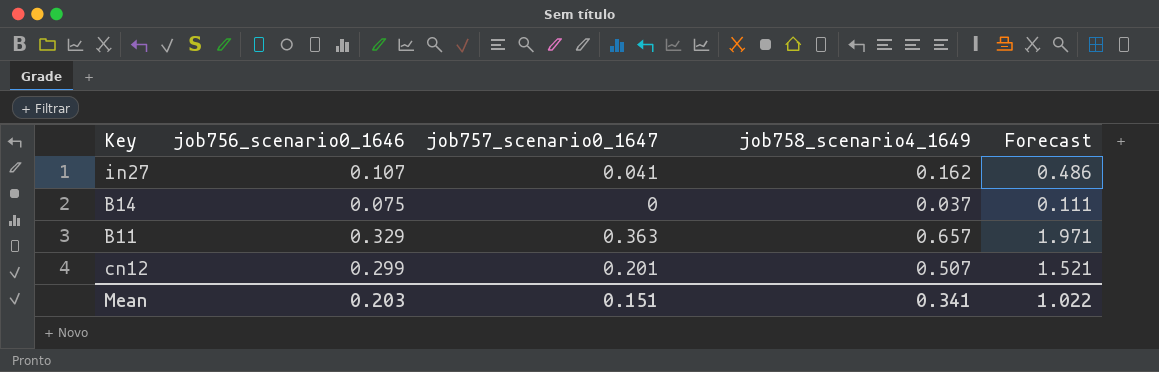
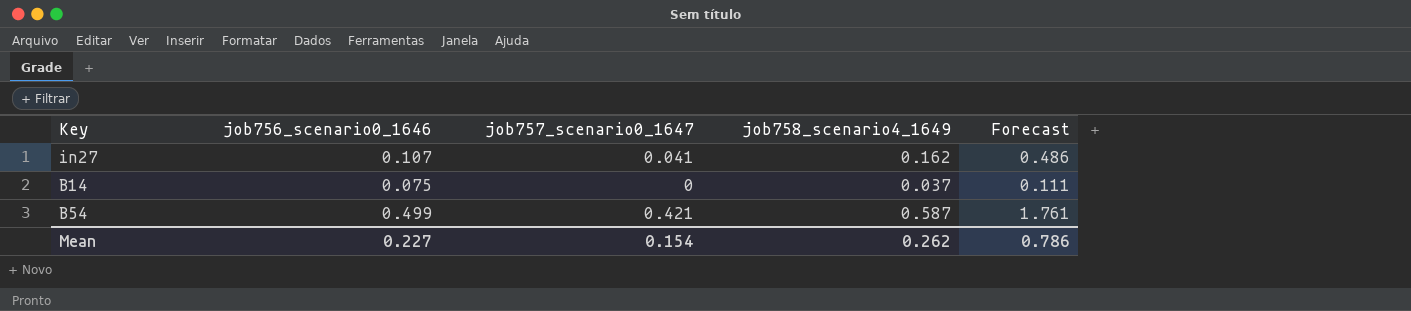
row B11: 0.329 | 0.363 | 0.657 | 1.971 -> none
row cn12: 0.299 | 0.201 | 0.507 | 1.521 -> none
row B54: none -> 0.499 | 0.421 | 0.587 | 1.761
Mean | job756_scenario0_1646: 0.203 -> 0.227
Mean | job757_scenario0_1647: 0.151 -> 0.154
Mean | job758_scenario4_1649: 0.341 -> 0.262
Mean | Forecast: 1.022 -> 0.786

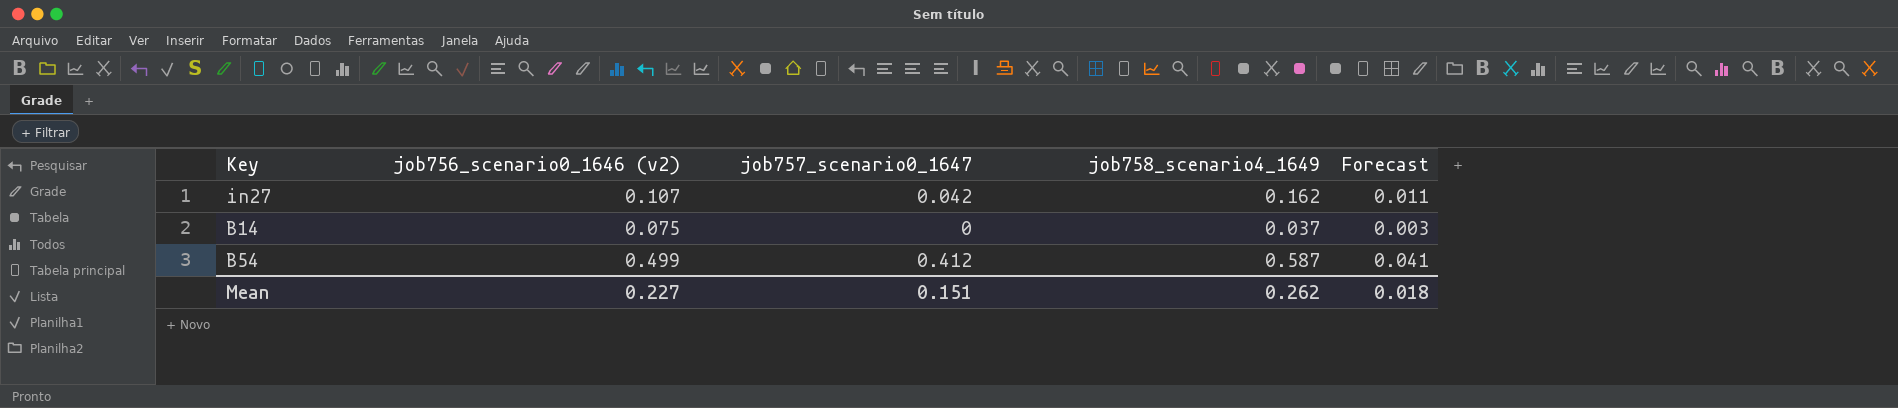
column name: job756_scenario0_1646 -> job756_scenario0_1646 (v2)
column Forecast | formula: [job758_scenario4_1649] * 3 -> [job758_scenario4_1649] * 0.07
in27 | job757_scenario0_1647: 0.041 -> 0.042
B54 | job757_scenario0_1647: 0.421 -> 0.412
Mean | job757_scenario0_1647: 0.154 -> 0.151
Mean | Forecast: 0.786 -> 0.018

